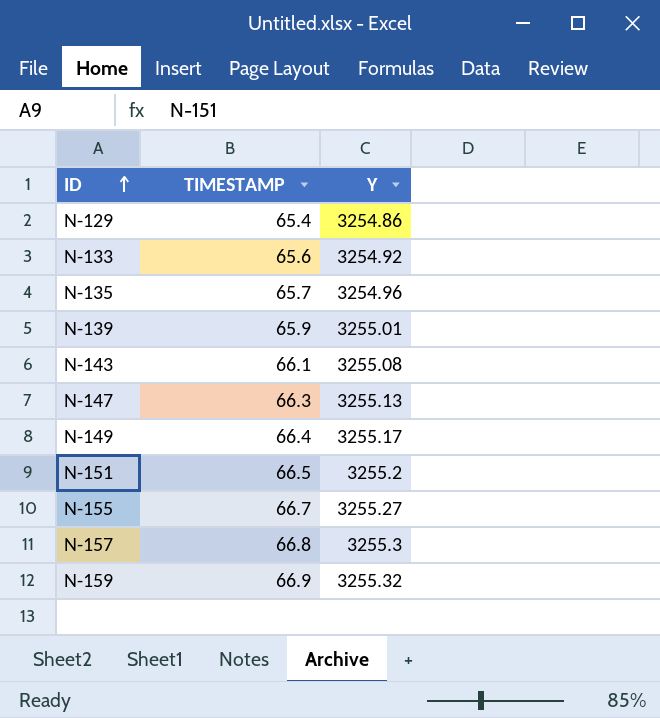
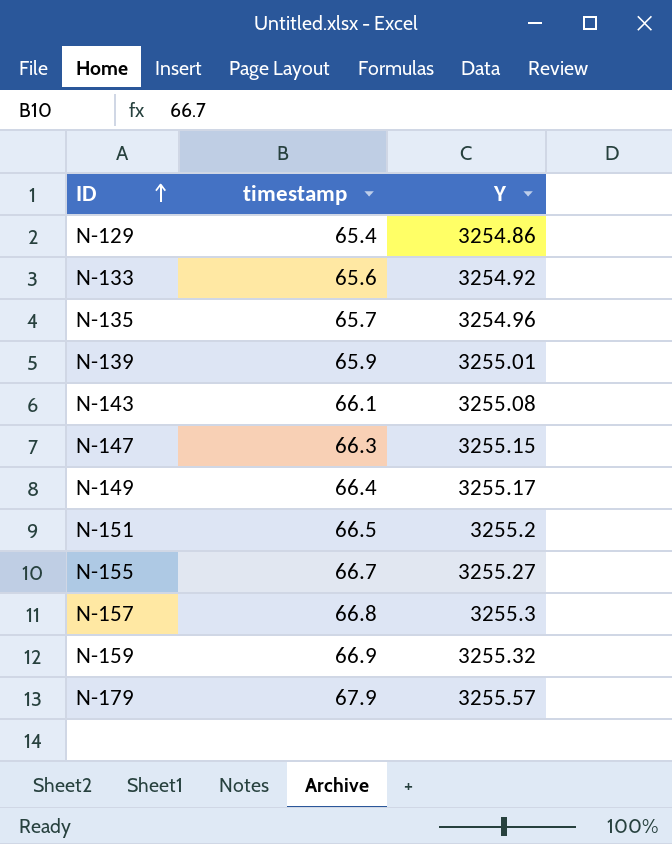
column name: TIMESTAMP -> timestamp
N-147 | Y: 3255.13 -> 3255.15
row N-179: none -> 67.9 | 3255.57

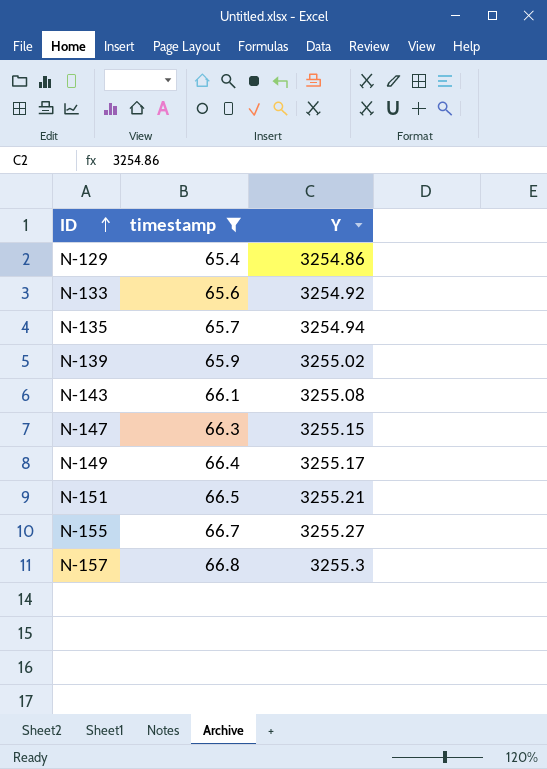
filter: none -> timestamp <= 66.8
N-135 | Y: 3254.96 -> 3254.94
N-139 | Y: 3255.01 -> 3255.02
N-151 | Y: 3255.2 -> 3255.21

